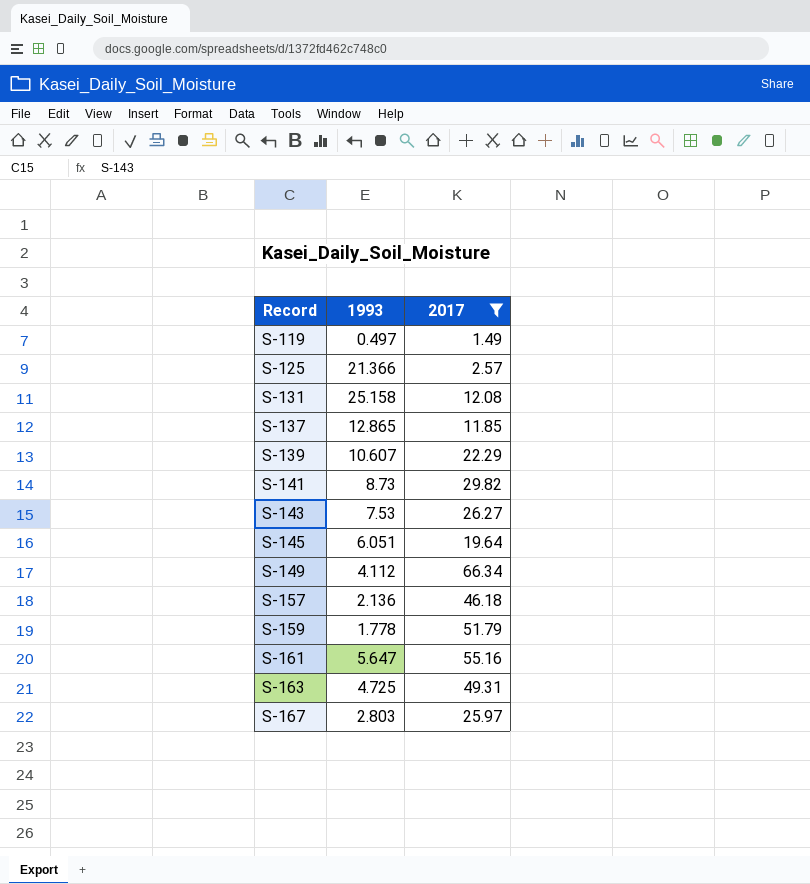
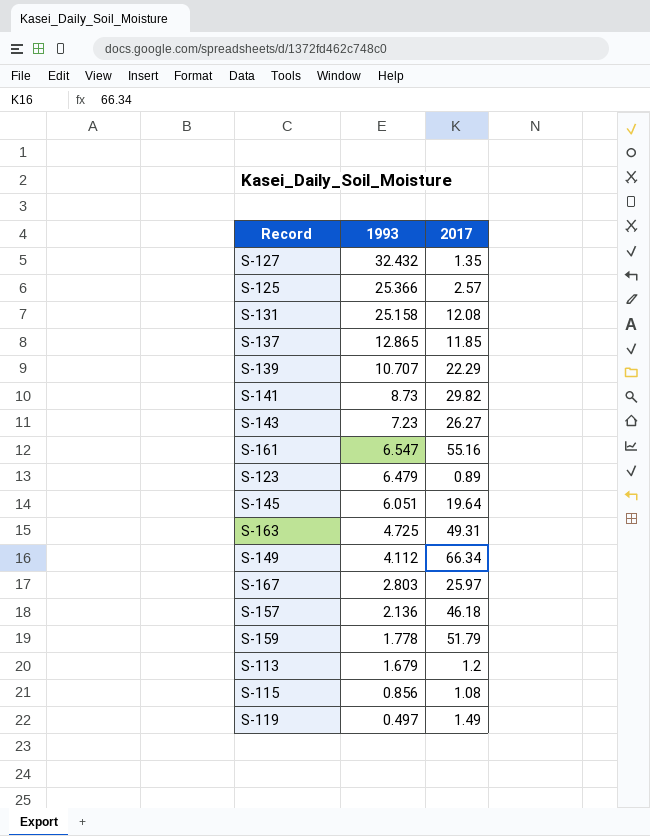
filter: 2017 >= 1.49 -> none
row order: Record ascending -> 1993 descending
S-125 | 1993: 21.366 -> 25.366
S-139 | 1993: 10.607 -> 10.707
S-143 | 1993: 7.53 -> 7.23
S-161 | 1993: 5.647 -> 6.547

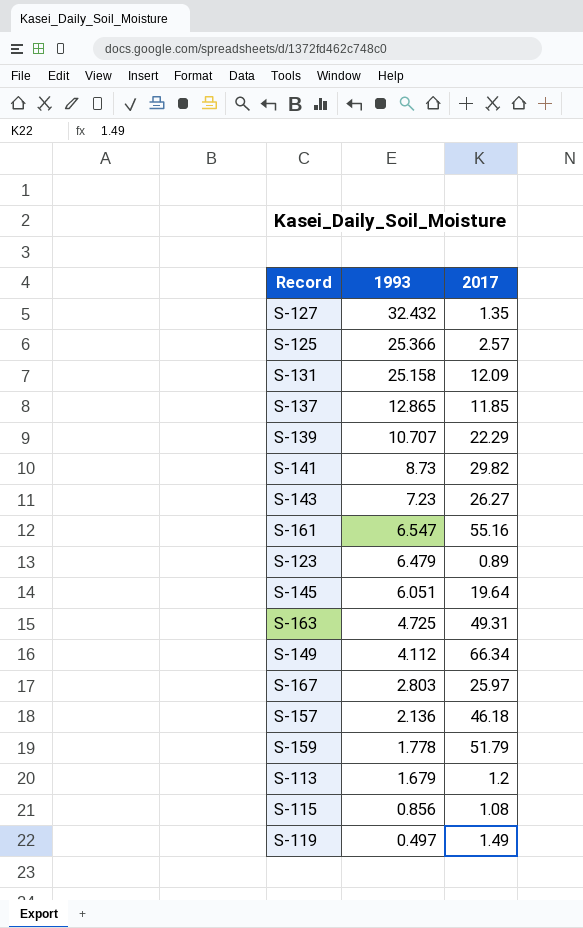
S-131 | 2017: 12.08 -> 12.09

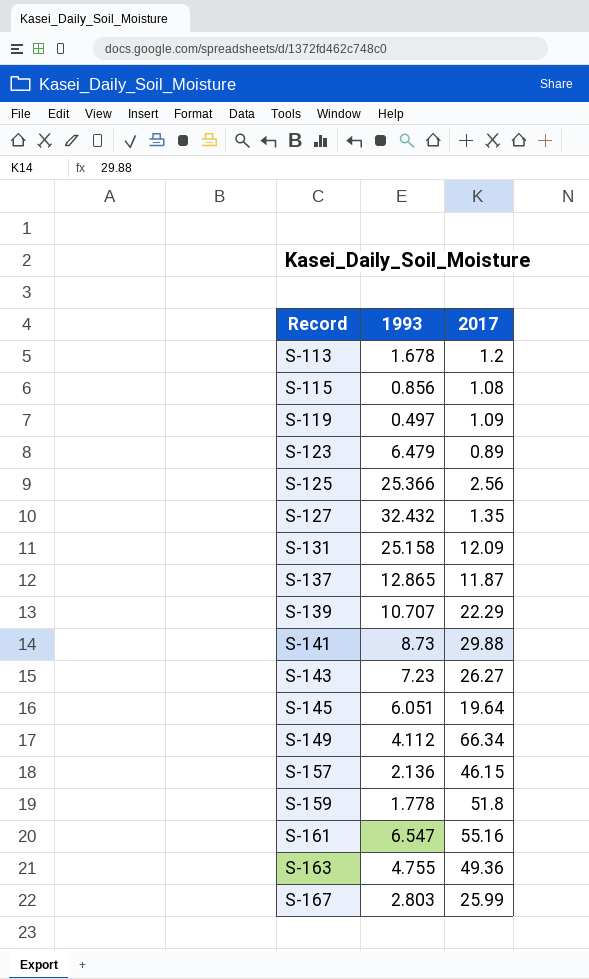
row order: 1993 descending -> Record ascending
S-113 | 1993: 1.679 -> 1.678
S-119 | 2017: 1.49 -> 1.09
S-125 | 2017: 2.57 -> 2.56
S-137 | 2017: 11.85 -> 11.87
S-141 | 2017: 29.82 -> 29.88
S-157 | 2017: 46.18 -> 46.15
S-159 | 2017: 51.79 -> 51.8
S-163 | 1993: 4.725 -> 4.755
S-163 | 2017: 49.31 -> 49.36
S-167 | 2017: 25.97 -> 25.99

